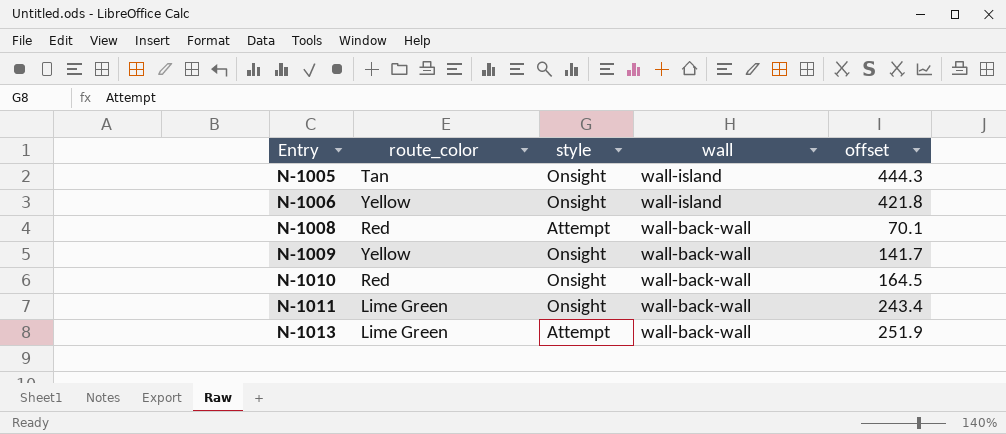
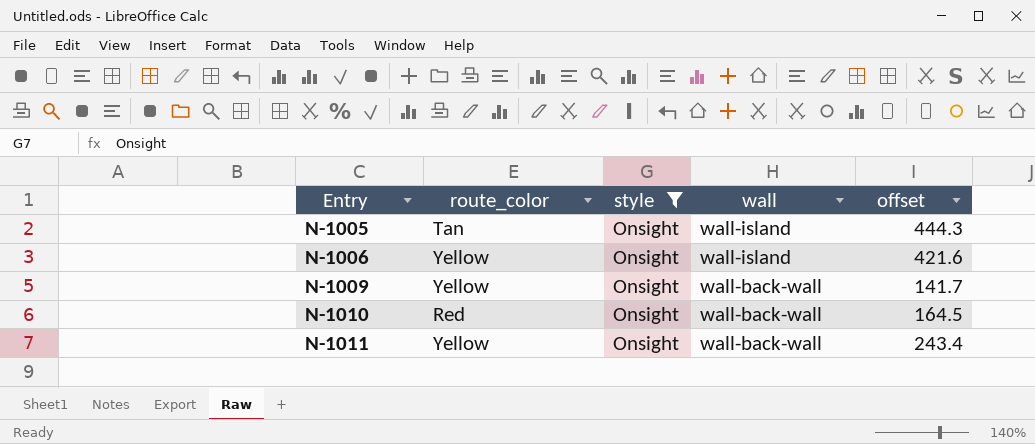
filter: none -> style = Onsight
N-1006 | offset: 421.8 -> 421.6
N-1011 | route_color: Lime Green -> Yellow

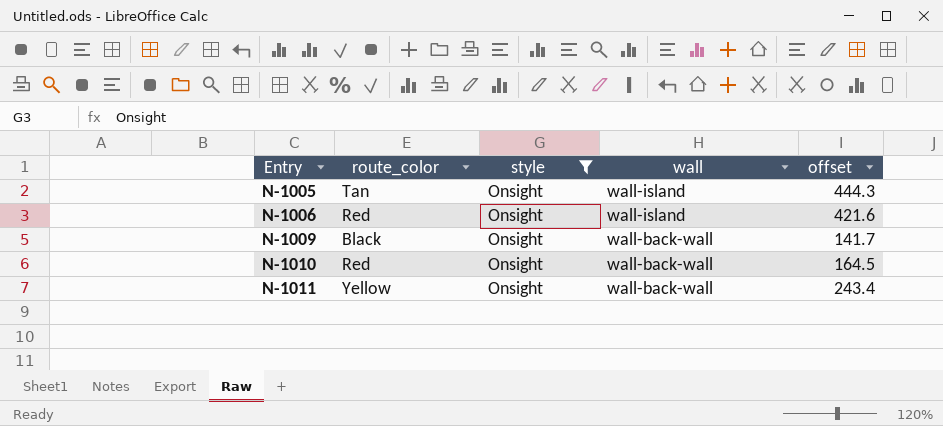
N-1006 | route_color: Yellow -> Red
N-1009 | route_color: Yellow -> Black

